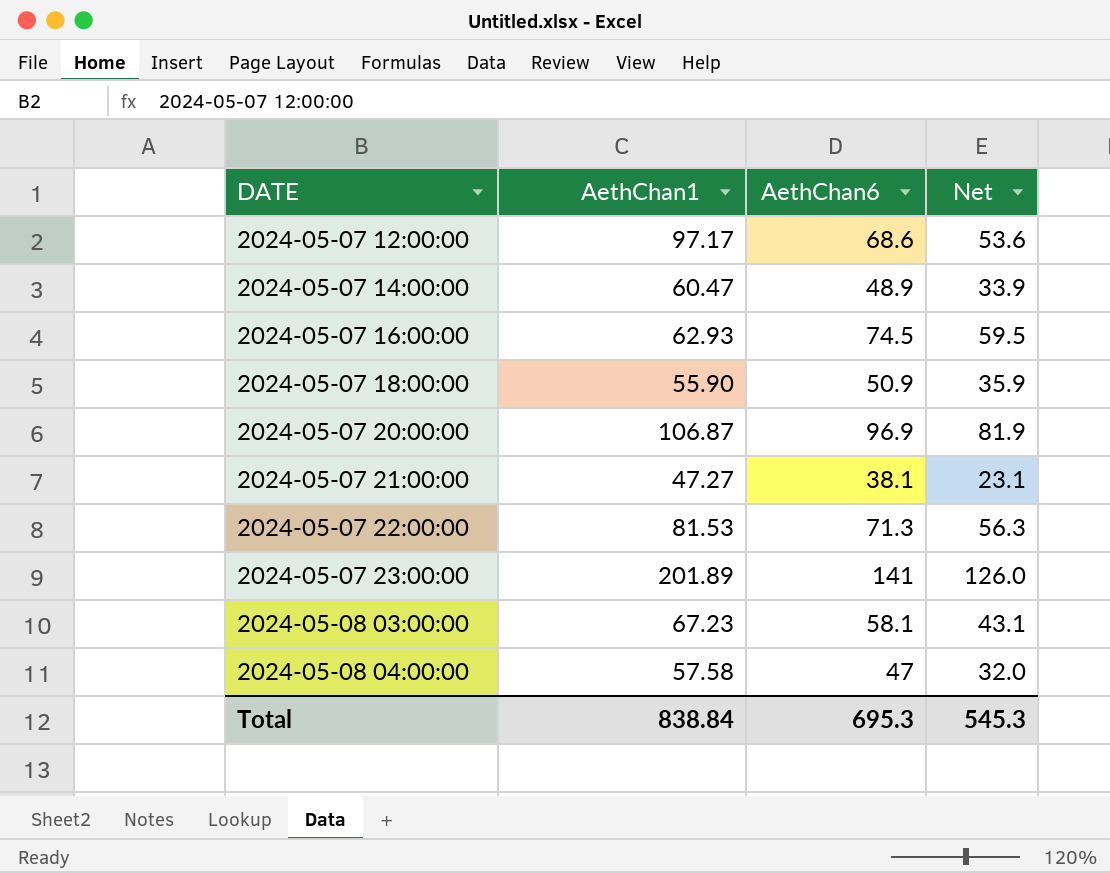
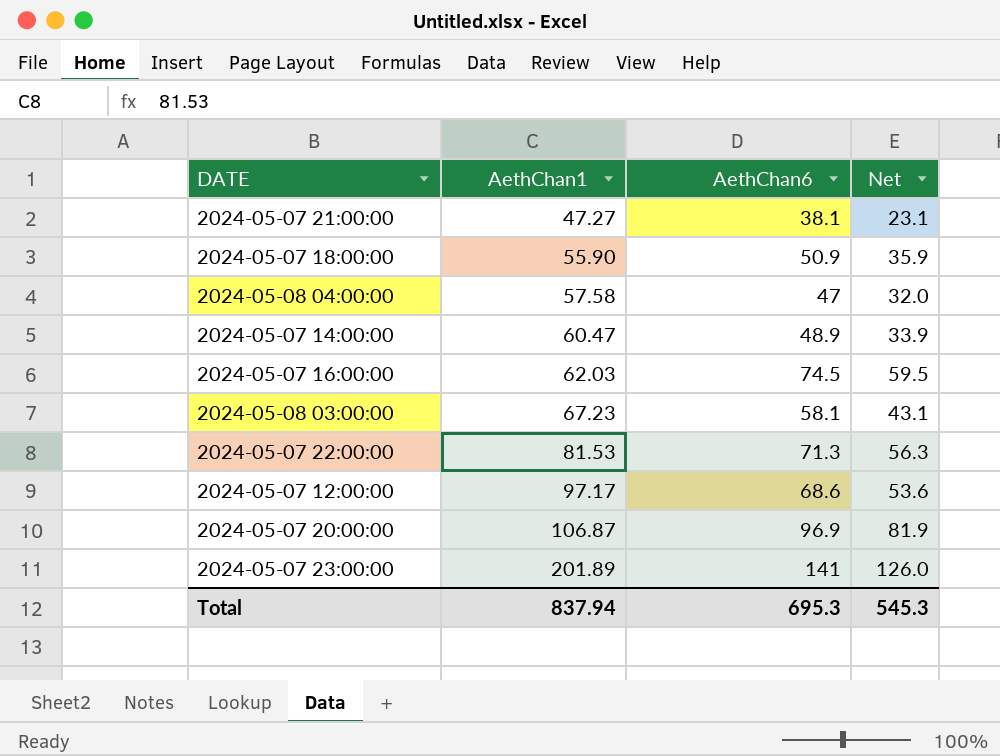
row order: DATE ascending -> AethChan1 ascending
2024-05-07 16:00:00 | AethChan1: 62.93 -> 62.03
Total | AethChan1: 838.84 -> 837.94

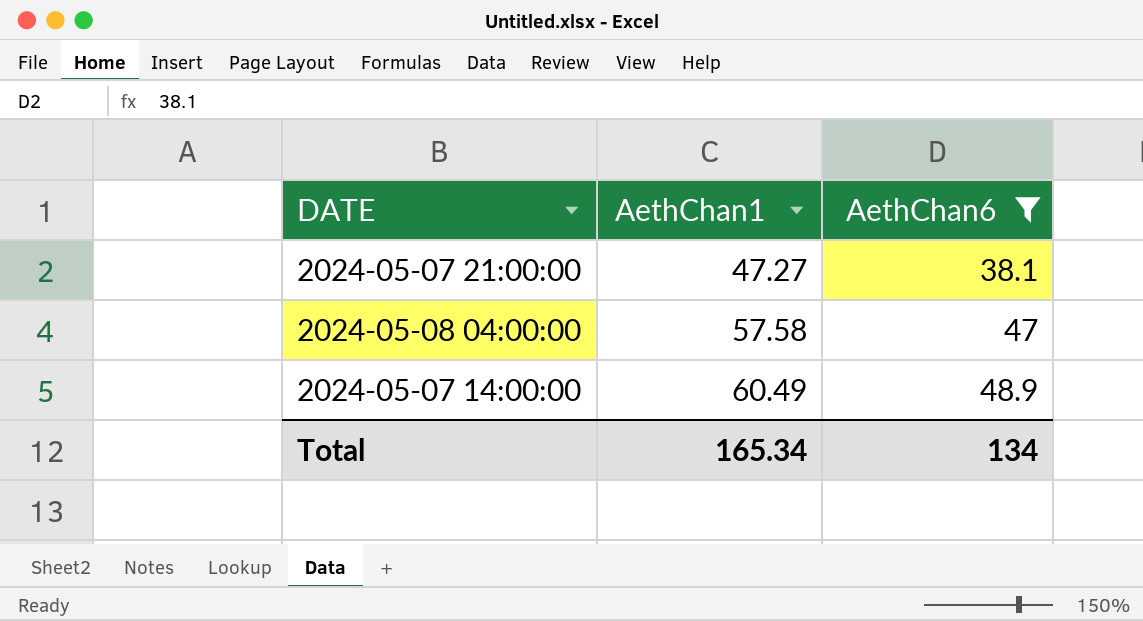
filter: none -> AethChan6 <= 48.9
column Net | formula: [AethChan6] - 15 -> none
2024-05-07 14:00:00 | AethChan1: 60.47 -> 60.49
Total | AethChan1: 837.94 -> 165.34
Total | AethChan6: 695.3 -> 134

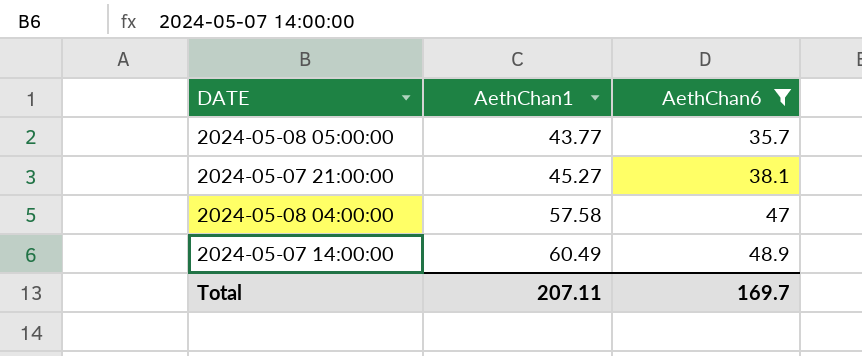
row 2024-05-08 05:00:00: none -> 43.77 | 35.7
2024-05-07 21:00:00 | AethChan1: 47.27 -> 45.27
Total | AethChan1: 165.34 -> 207.11
Total | AethChan6: 134 -> 169.7

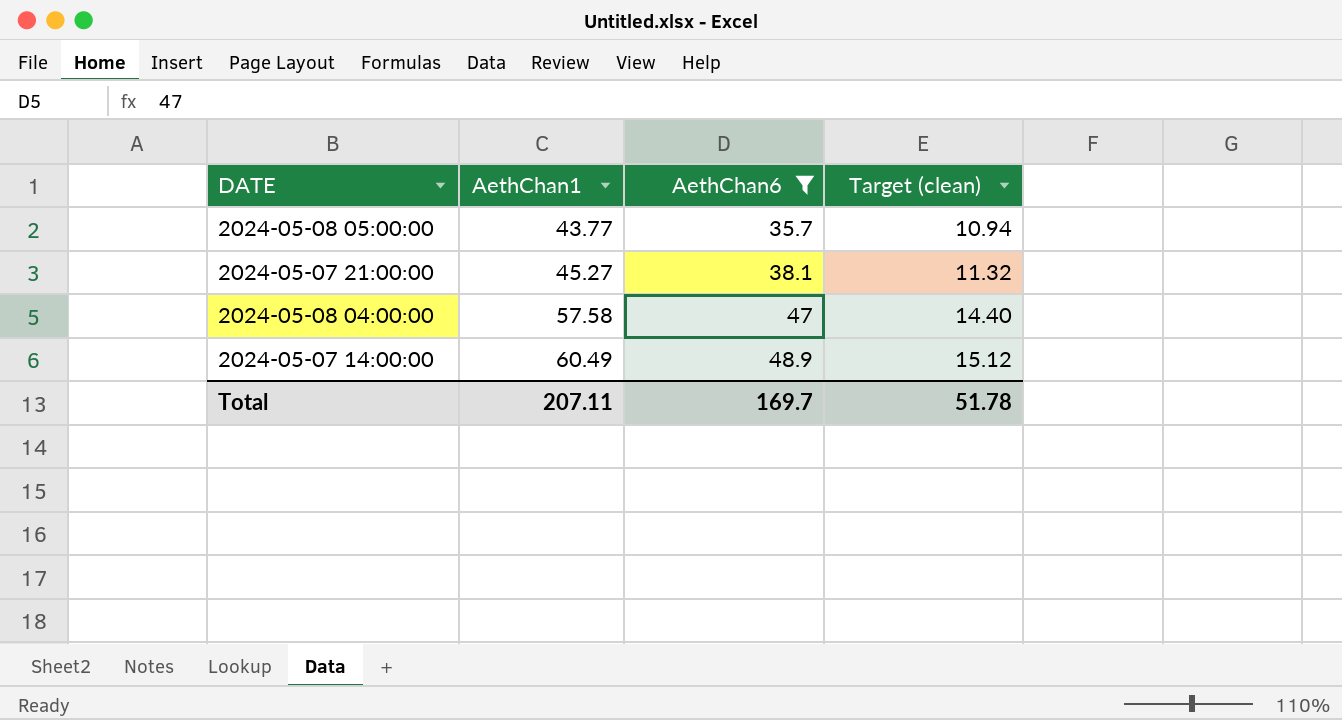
column Target (clean) | formula: none -> [AethChan1] * 0.25

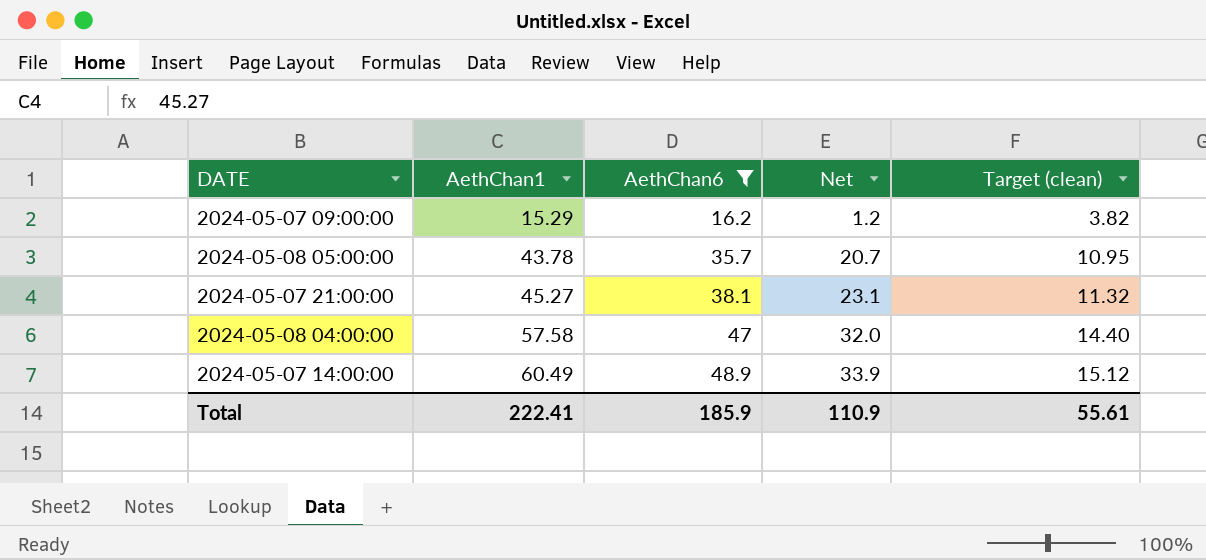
column Net | formula: none -> [AethChan6] - 15
row 2024-05-07 09:00:00: none -> 15.29 | 16.2 | 1.2 | 3.82
2024-05-08 05:00:00 | AethChan1: 43.77 -> 43.78
2024-05-08 05:00:00 | Target (clean): 10.94 -> 10.95
Total | AethChan1: 207.11 -> 222.41
Total | AethChan6: 169.7 -> 185.9
Total | Target (clean): 51.78 -> 55.61

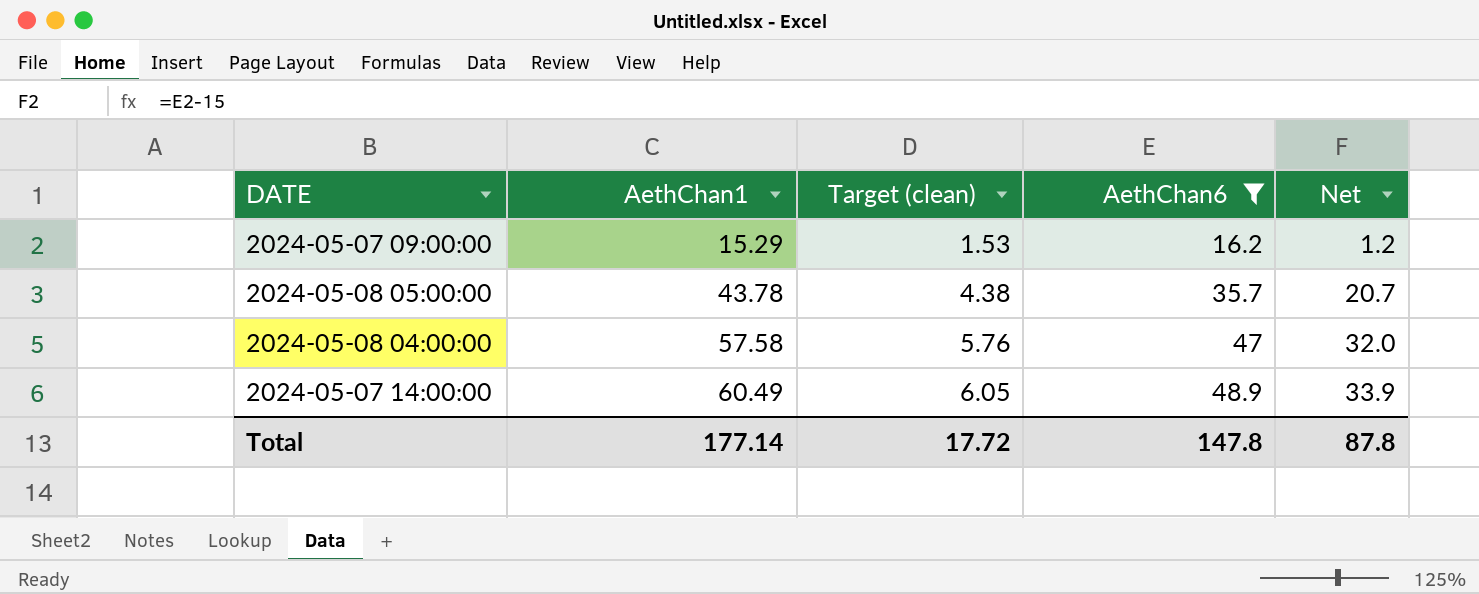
column Target (clean) | formula: [AethChan1] * 0.25 -> [AethChan1] * 0.1
column Target (clean) | position: 5 -> 3
row 2024-05-07 21:00:00: 45.27 | 38.1 | 23.1 | 11.32 -> none
Total | AethChan1: 222.41 -> 177.14
Total | Target (clean): 55.61 -> 17.72
Total | AethChan6: 185.9 -> 147.8
Total | Net: 110.9 -> 87.8

